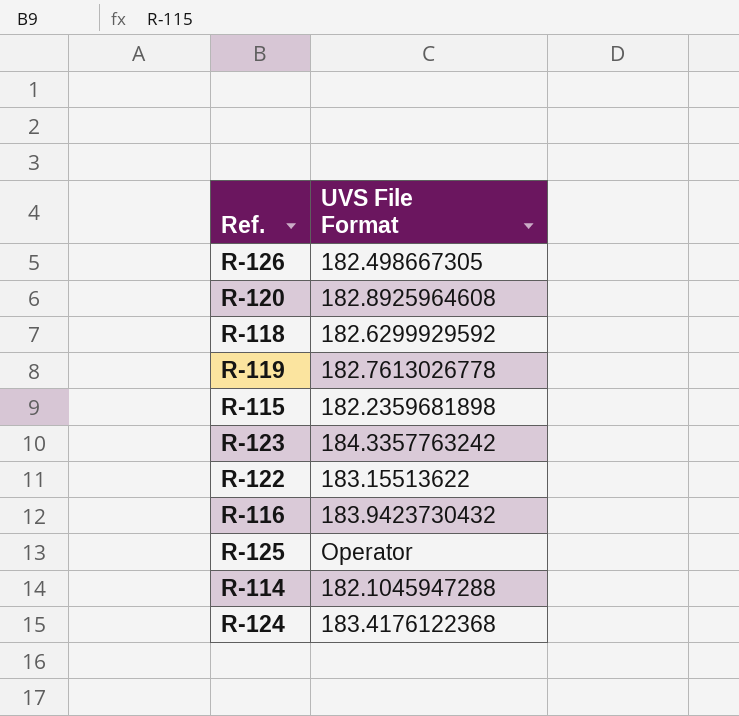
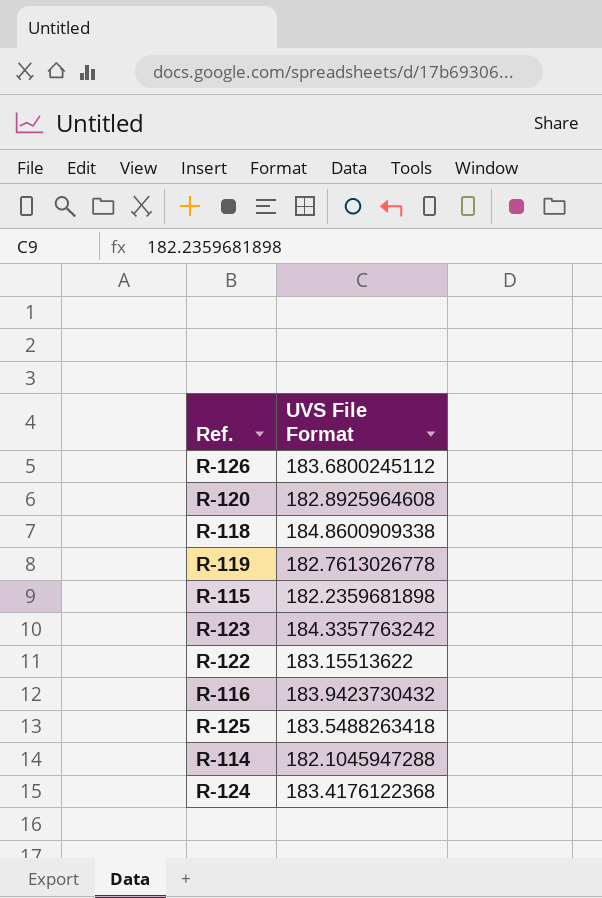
R-126 | UVS File Format: 182.498667305 -> 183.6800245112
R-118 | UVS File Format: 182.6299929592 -> 184.8600909338
R-125 | UVS File Format: Operator -> 183.5488263418

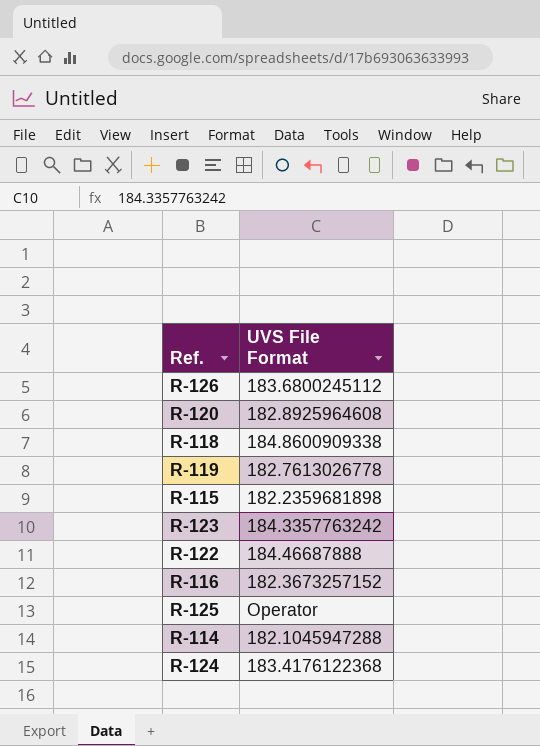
R-122 | UVS File Format: 183.15513622 -> 184.46687888
R-116 | UVS File Format: 183.9423730432 -> 182.3673257152
R-125 | UVS File Format: 183.5488263418 -> Operator

